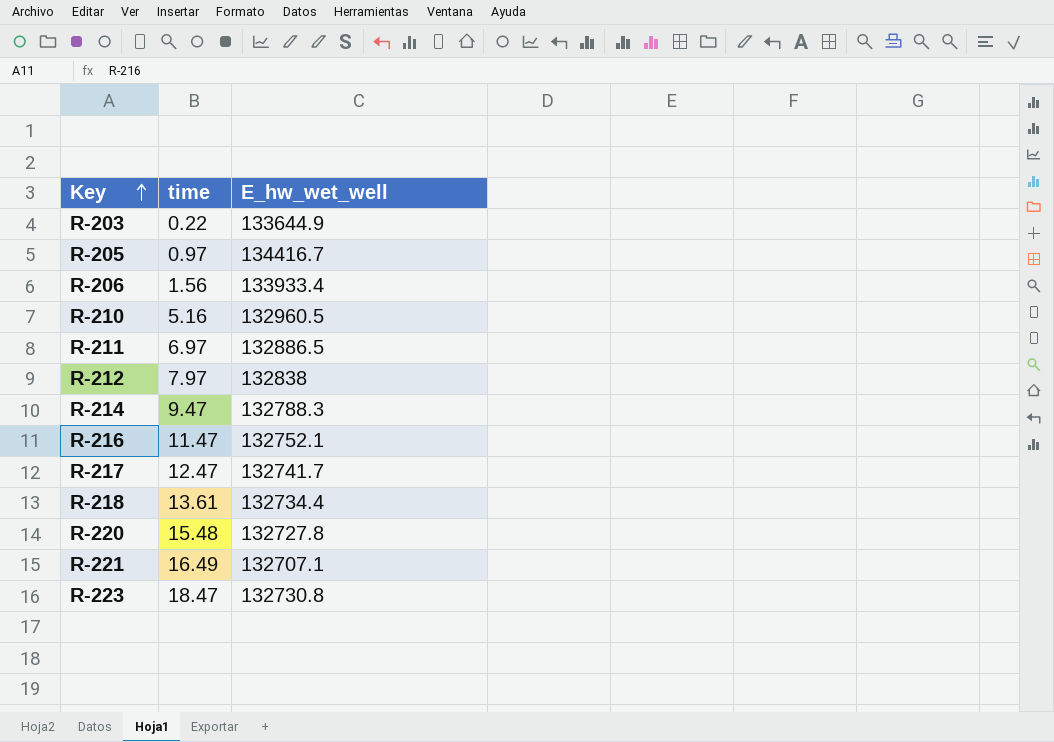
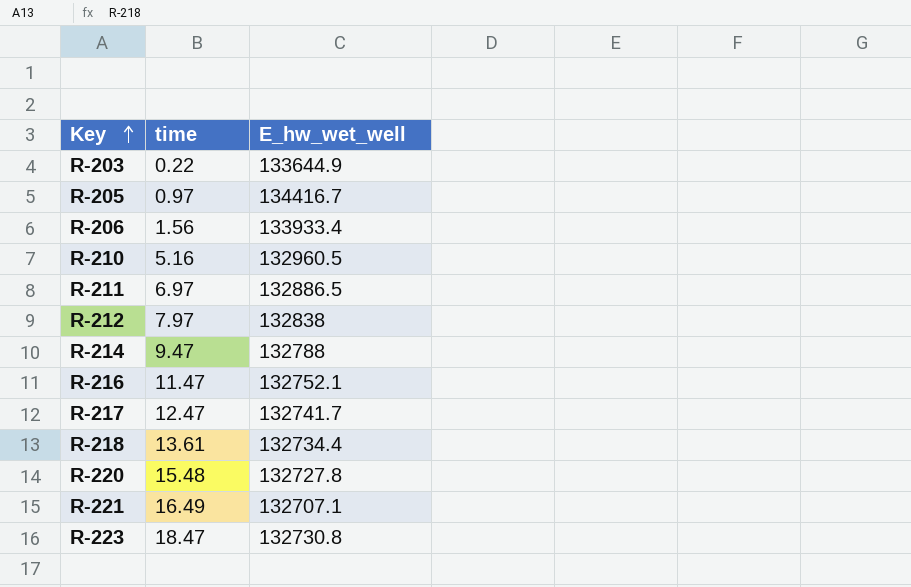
R-214 | E_hw_wet_well: 132788.3 -> 132788

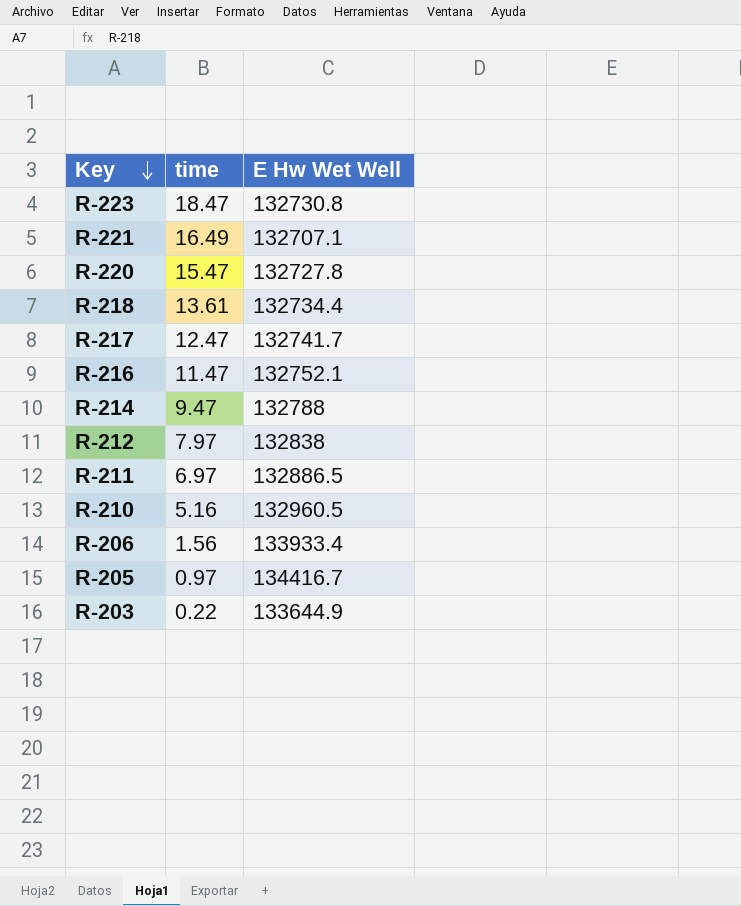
row order: Key ascending -> Key descending
column name: E_hw_wet_well -> E Hw Wet Well
R-220 | time: 15.48 -> 15.47

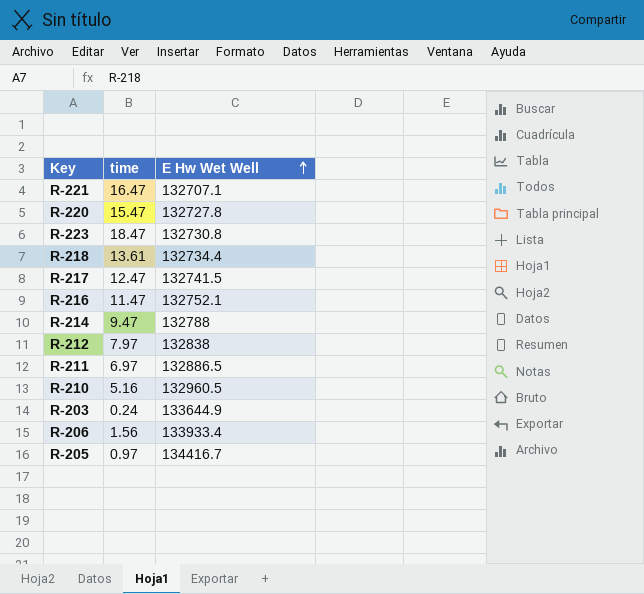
row order: Key descending -> E Hw Wet Well ascending
R-221 | time: 16.49 -> 16.47
R-217 | E Hw Wet Well: 132741.7 -> 132741.5
R-203 | time: 0.22 -> 0.24

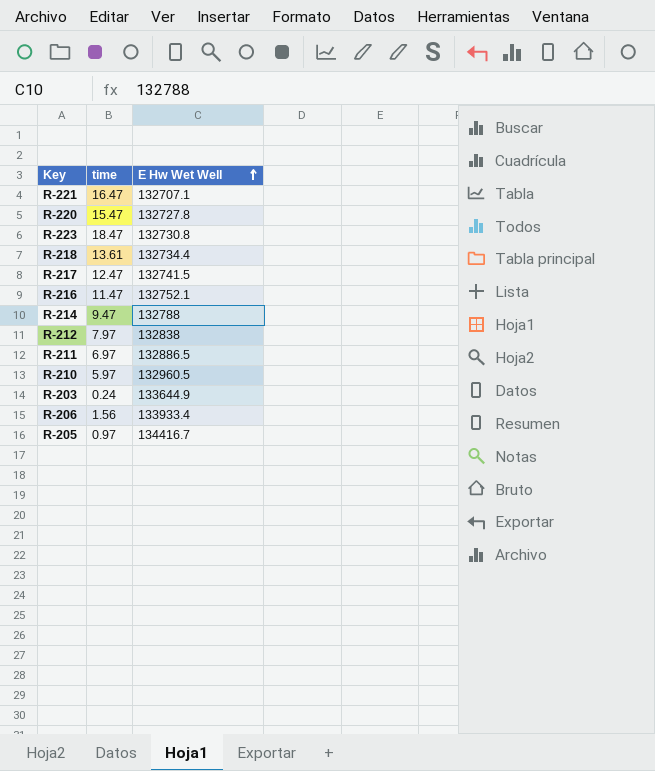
R-210 | time: 5.16 -> 5.97

